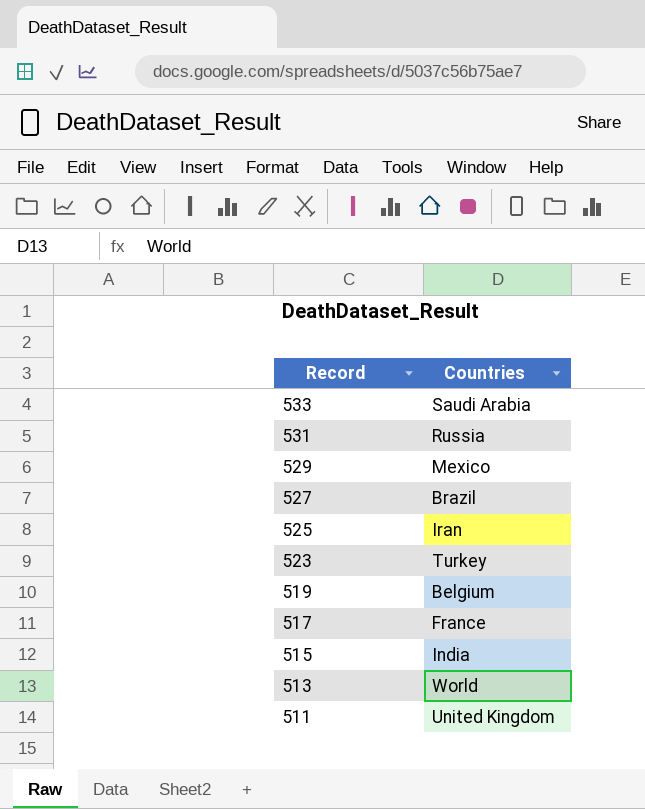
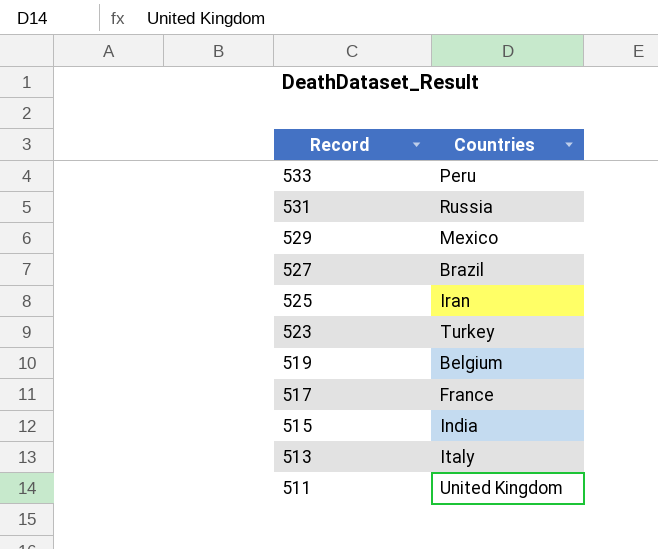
533 | Countries: Saudi Arabia -> Peru
513 | Countries: World -> Italy

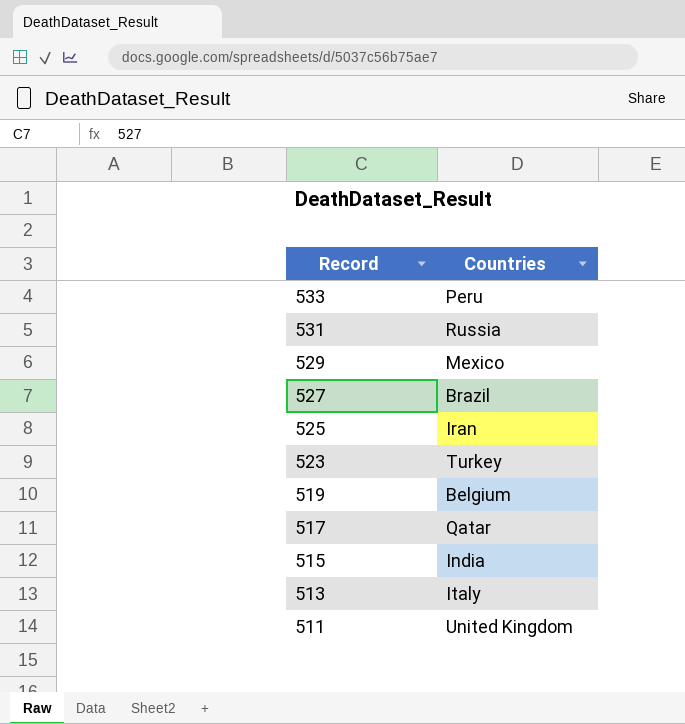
517 | Countries: France -> Qatar

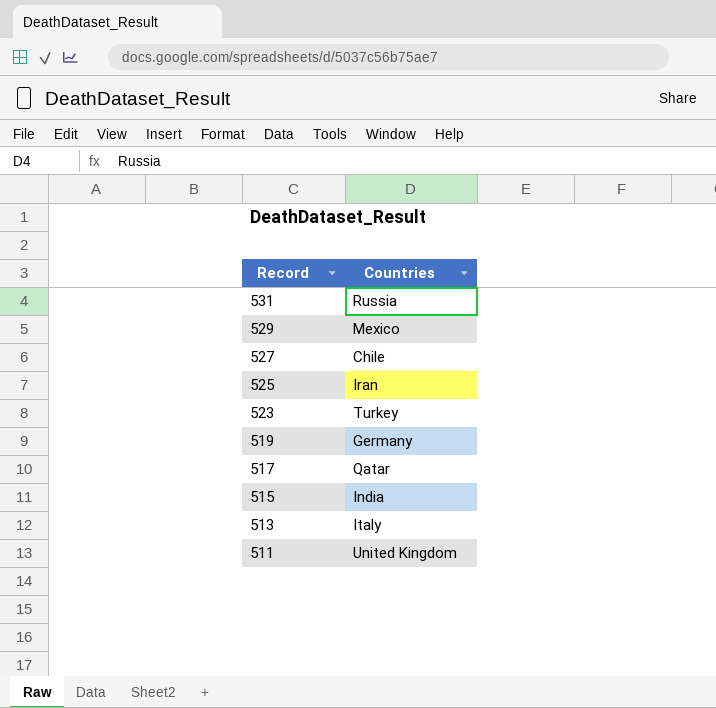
row 533: Peru -> none
527 | Countries: Brazil -> Chile
519 | Countries: Belgium -> Germany

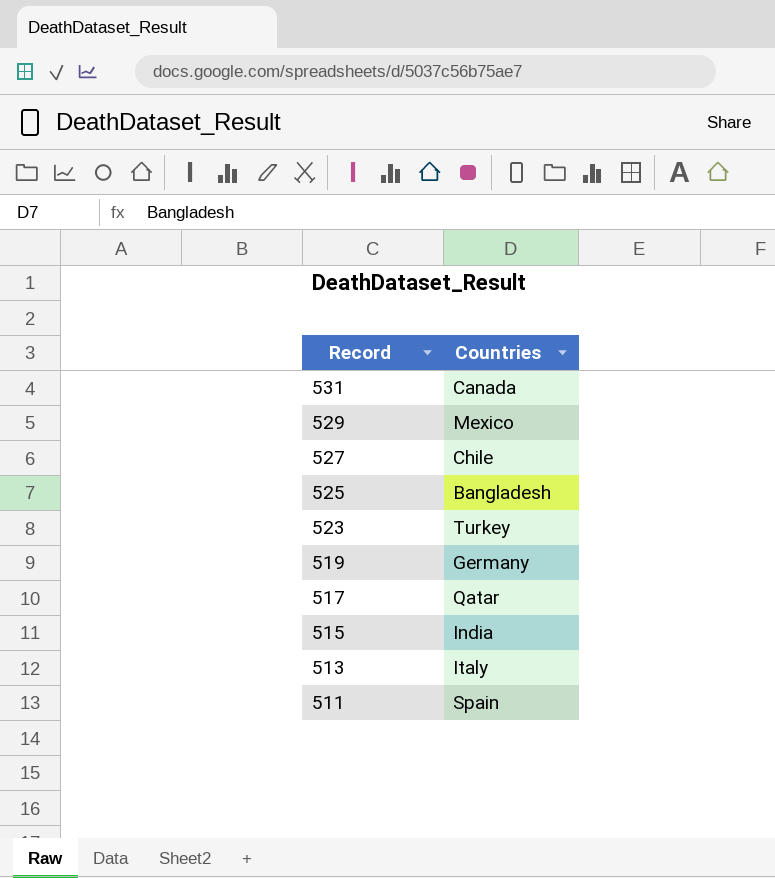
531 | Countries: Russia -> Canada
525 | Countries: Iran -> Bangladesh
511 | Countries: United Kingdom -> Spain

